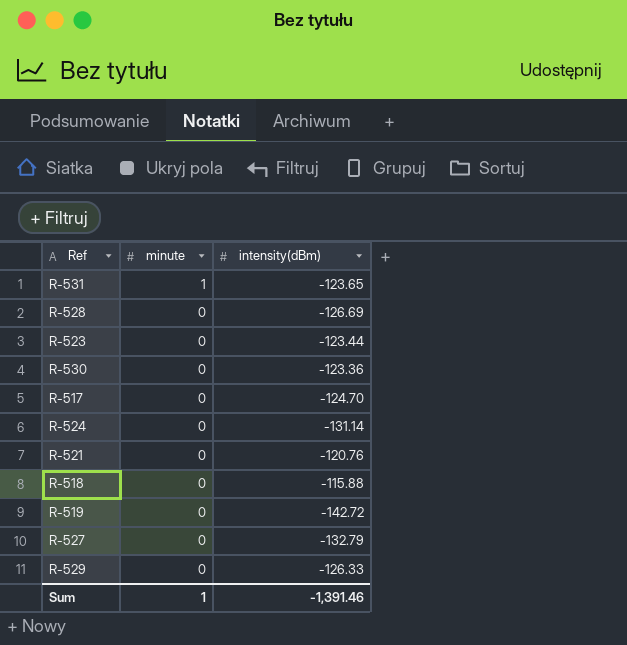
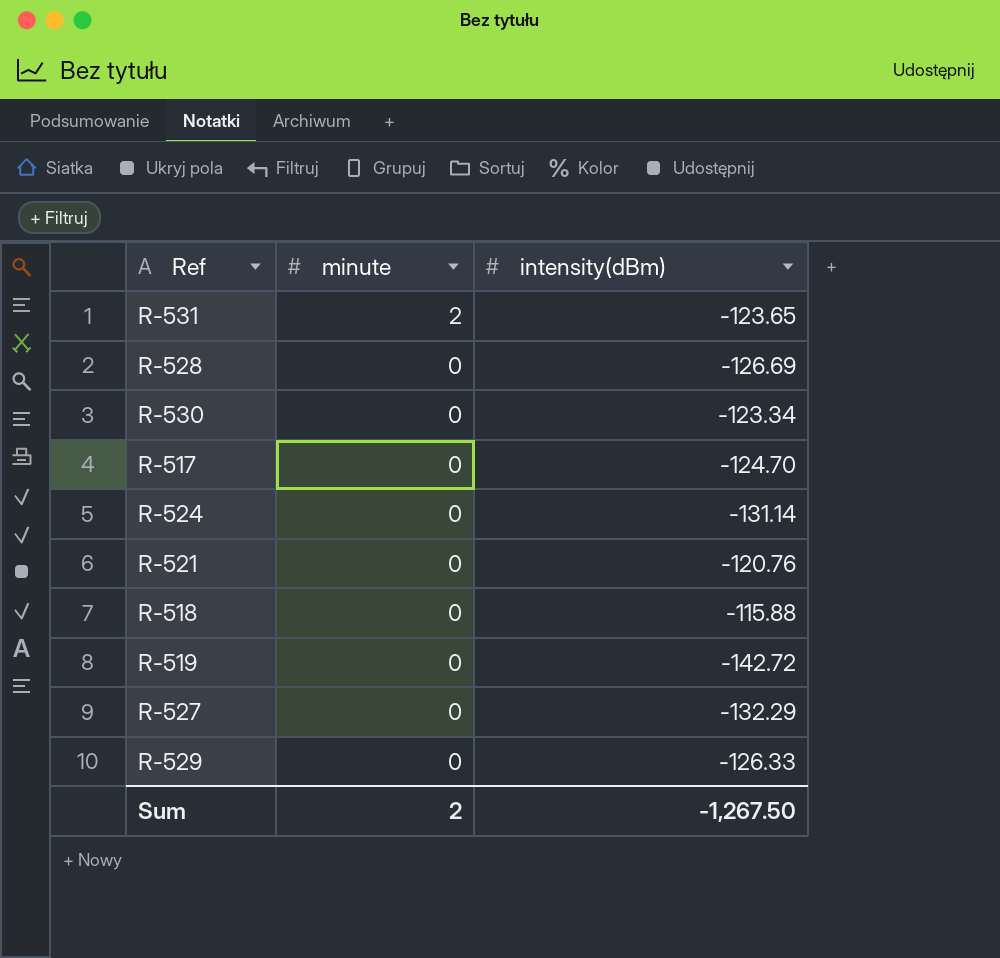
row R-523: 0 | -123.44 -> none
R-531 | minute: 1 -> 2
R-530 | intensity(dBm): -123.36 -> -123.34
R-527 | intensity(dBm): -132.79 -> -132.29
Sum | minute: 1 -> 2
Sum | intensity(dBm): -1,391.46 -> -1,267.50

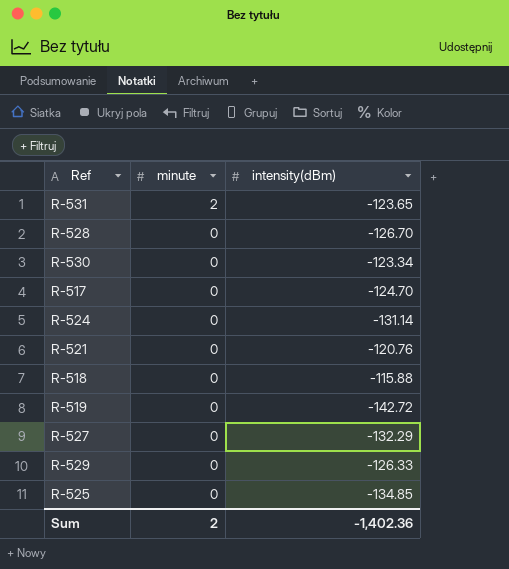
R-528 | intensity(dBm): -126.69 -> -126.70
row R-525: none -> 0 | -134.85
Sum | intensity(dBm): -1,267.50 -> -1,402.36

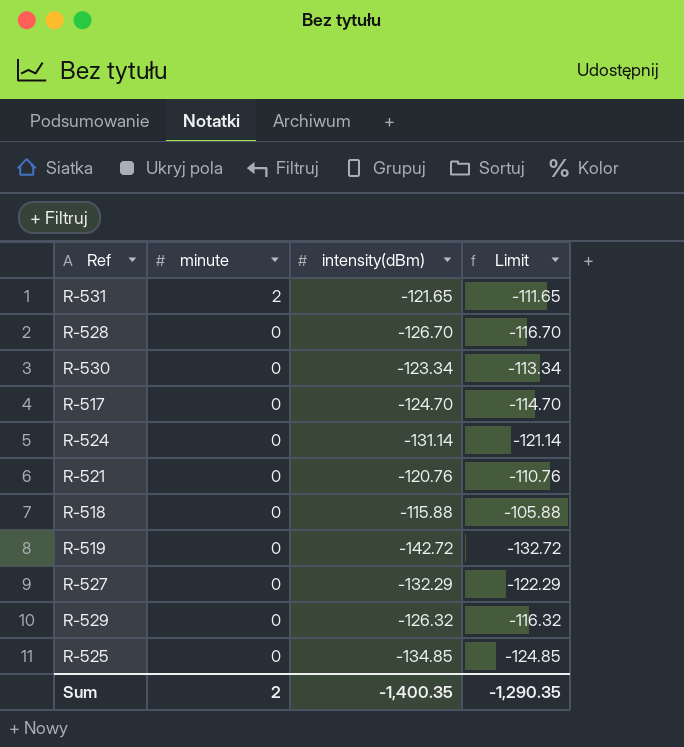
column Limit | formula: none -> [intensity(dBm)] + 10
R-531 | intensity(dBm): -123.65 -> -121.65
R-529 | intensity(dBm): -126.33 -> -126.32
Sum | intensity(dBm): -1,402.36 -> -1,400.35

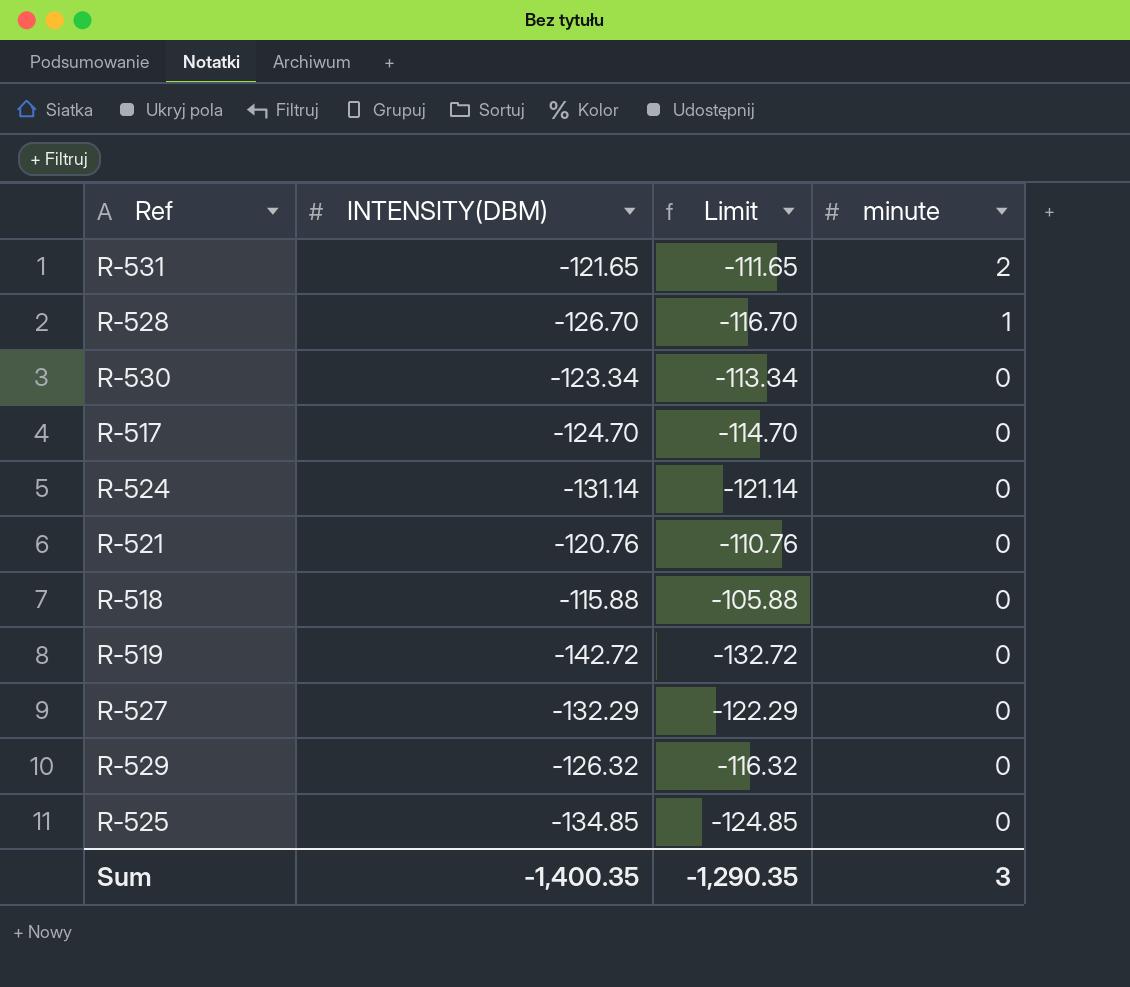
column name: intensity(dBm) -> INTENSITY(DBM)
column minute | position: 2 -> 4
R-528 | minute: 0 -> 1
Sum | minute: 2 -> 3

